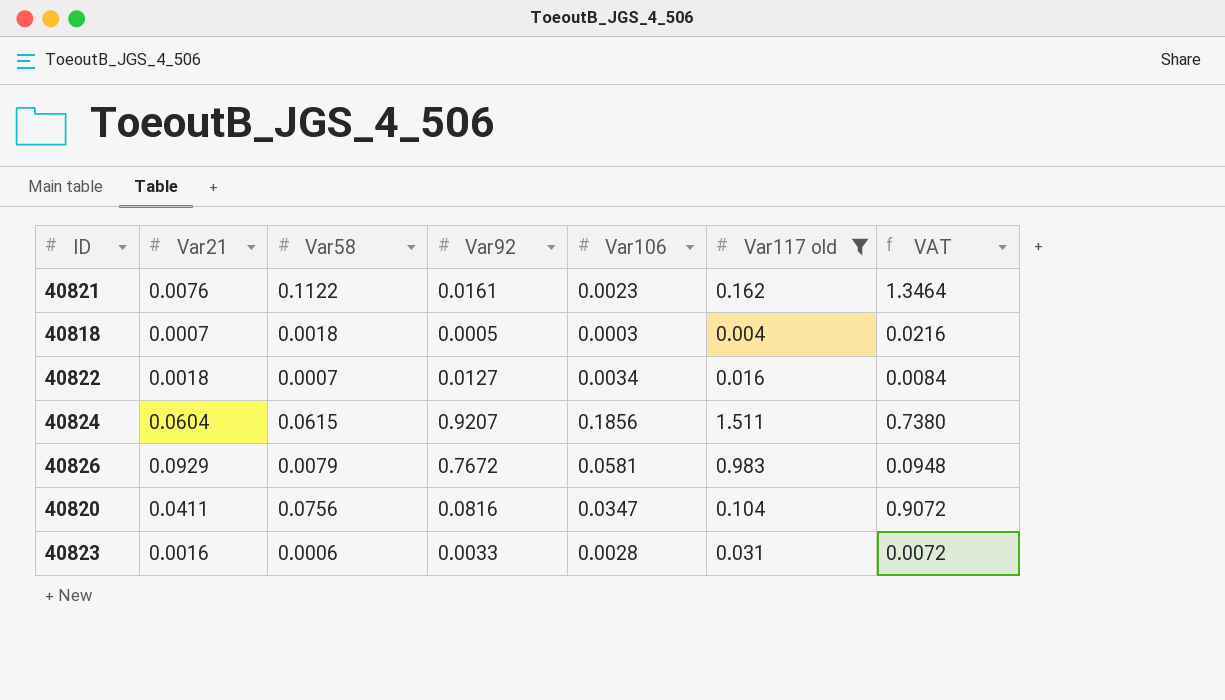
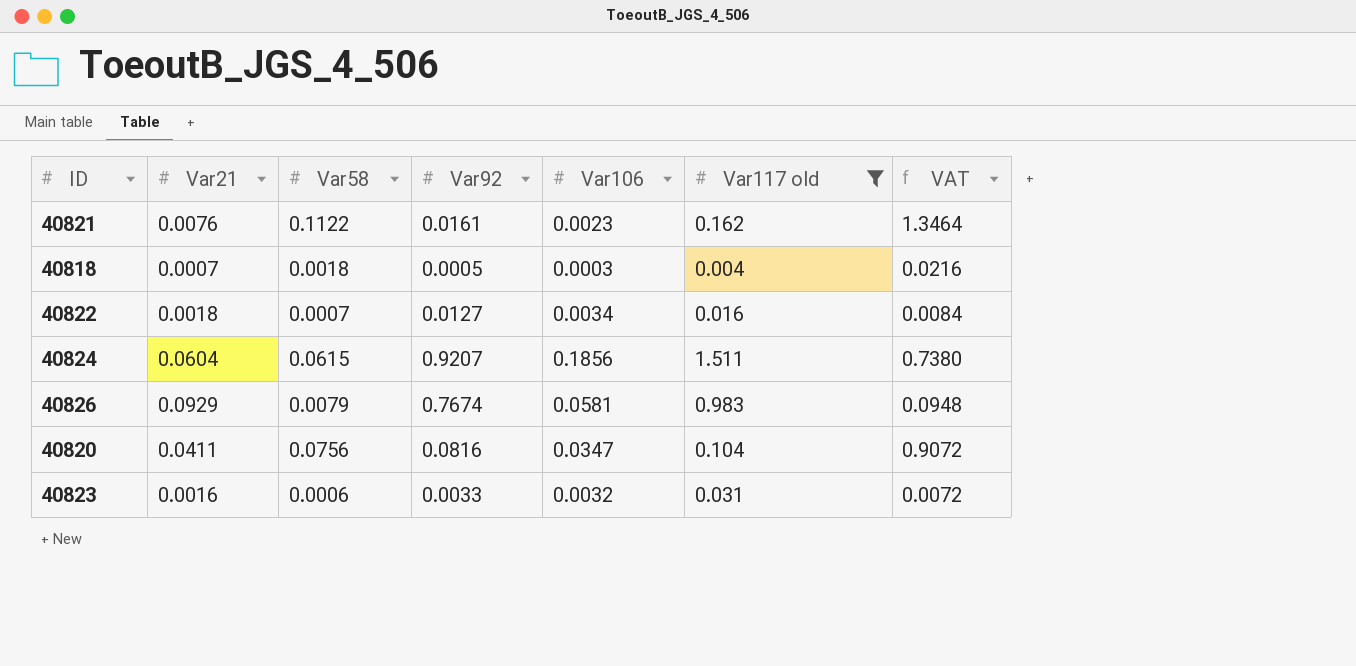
40826 | Var92: 0.7672 -> 0.7674
40823 | Var106: 0.0028 -> 0.0032

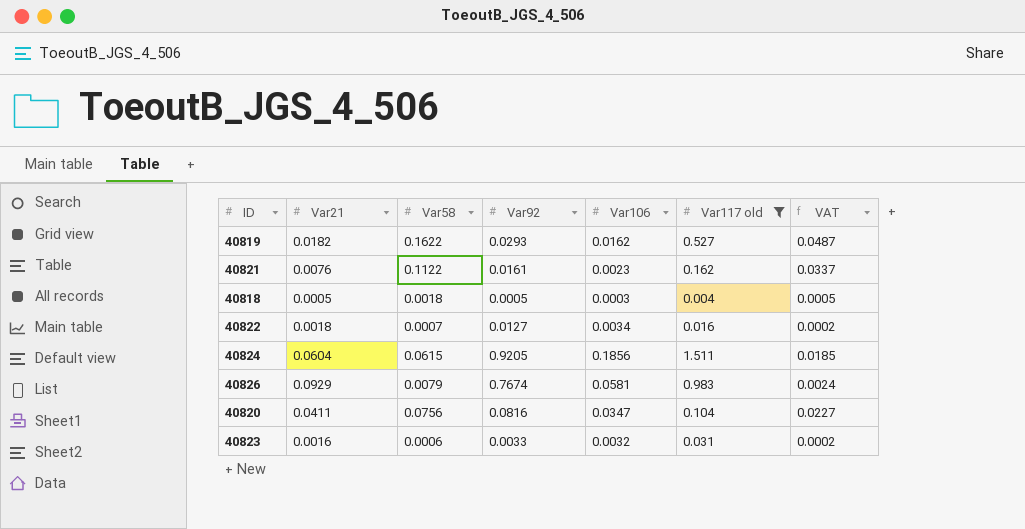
column VAT | formula: [Var58] * 12 -> [Var58] * 0.3
row 40819: none -> 0.0182 | 0.1622 | 0.0293 | 0.0162 | 0.527 | 0.0487
40818 | Var21: 0.0007 -> 0.0005
40824 | Var92: 0.9207 -> 0.9205

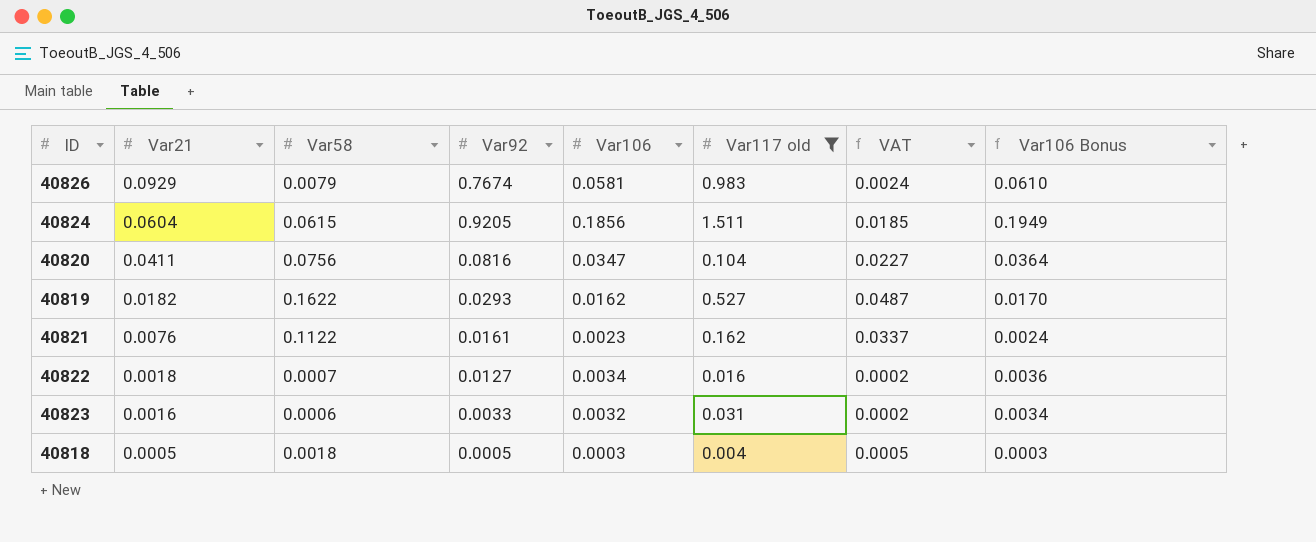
row order: none -> Var21 descending
column Var106 Bonus | formula: none -> [Var106] * 1.05

